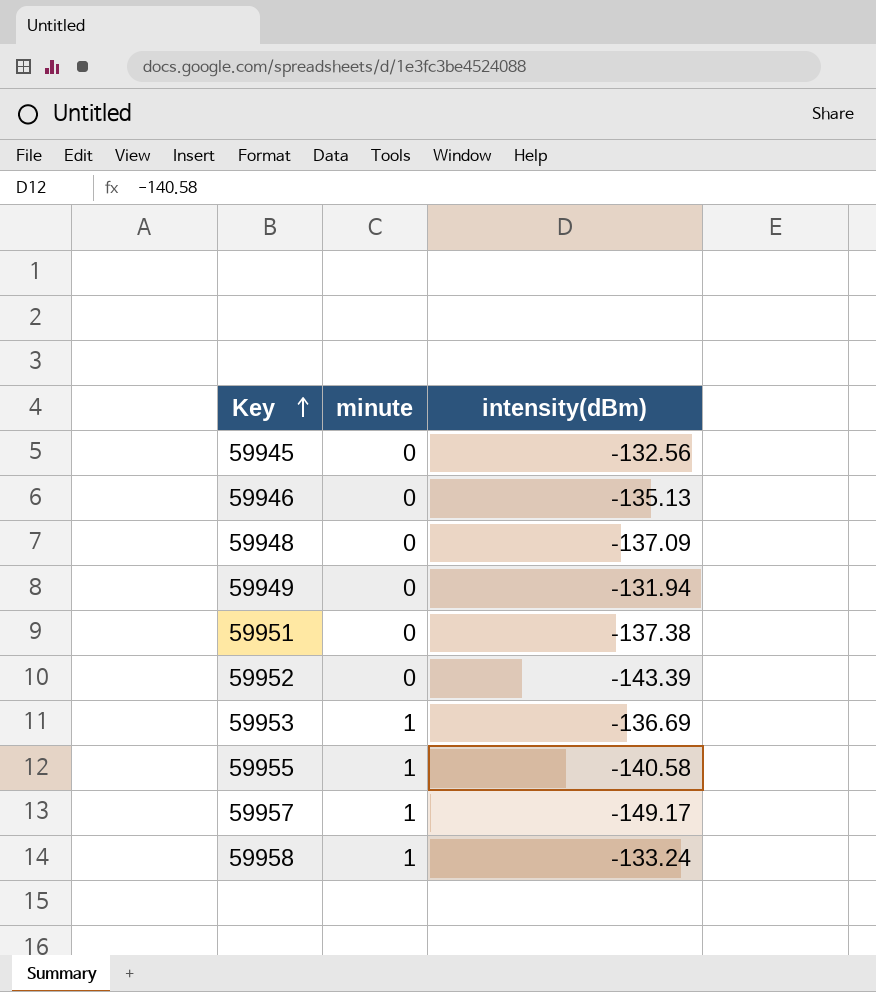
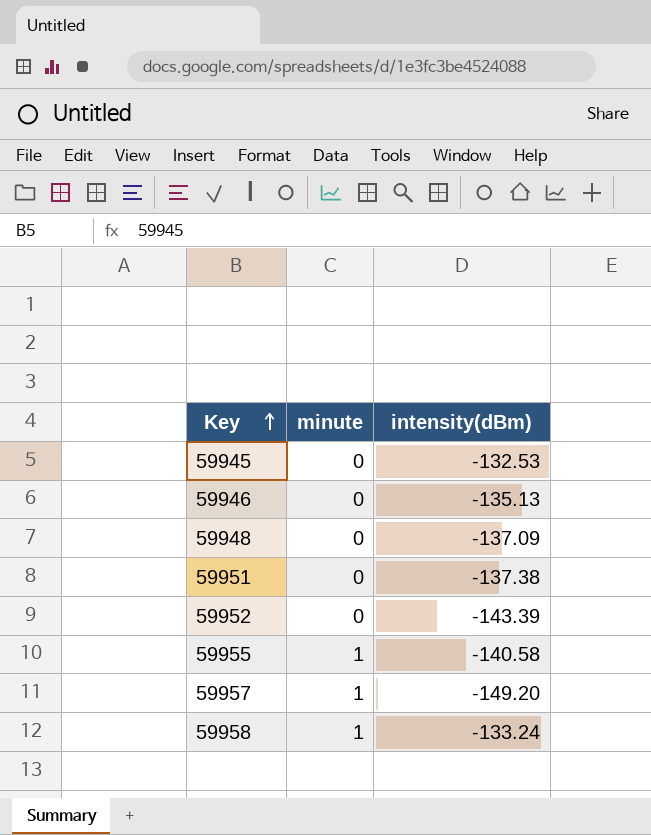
row 59949: 0 | -131.94 -> none
row 59953: 1 | -136.69 -> none
59945 | intensity(dBm): -132.56 -> -132.53
59957 | intensity(dBm): -149.17 -> -149.20

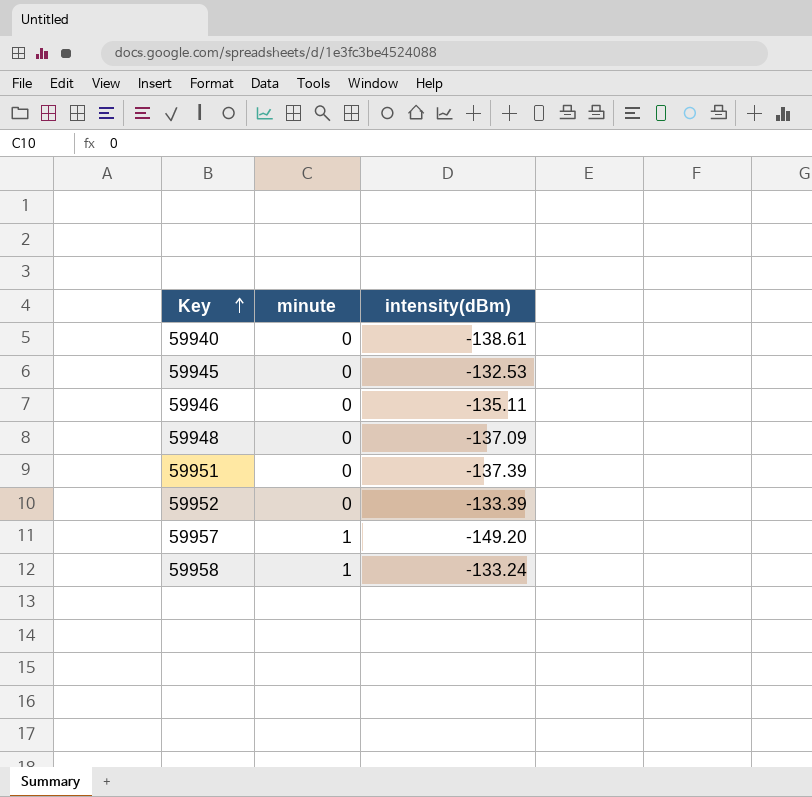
row 59955: 1 | -140.58 -> none
row 59940: none -> 0 | -138.61
59946 | intensity(dBm): -135.13 -> -135.11
59951 | intensity(dBm): -137.38 -> -137.39
59952 | intensity(dBm): -143.39 -> -133.39

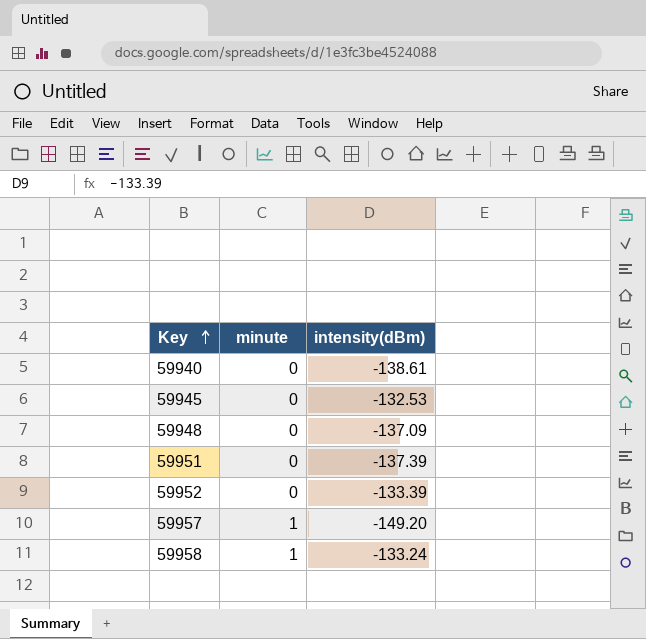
row 59946: 0 | -135.11 -> none

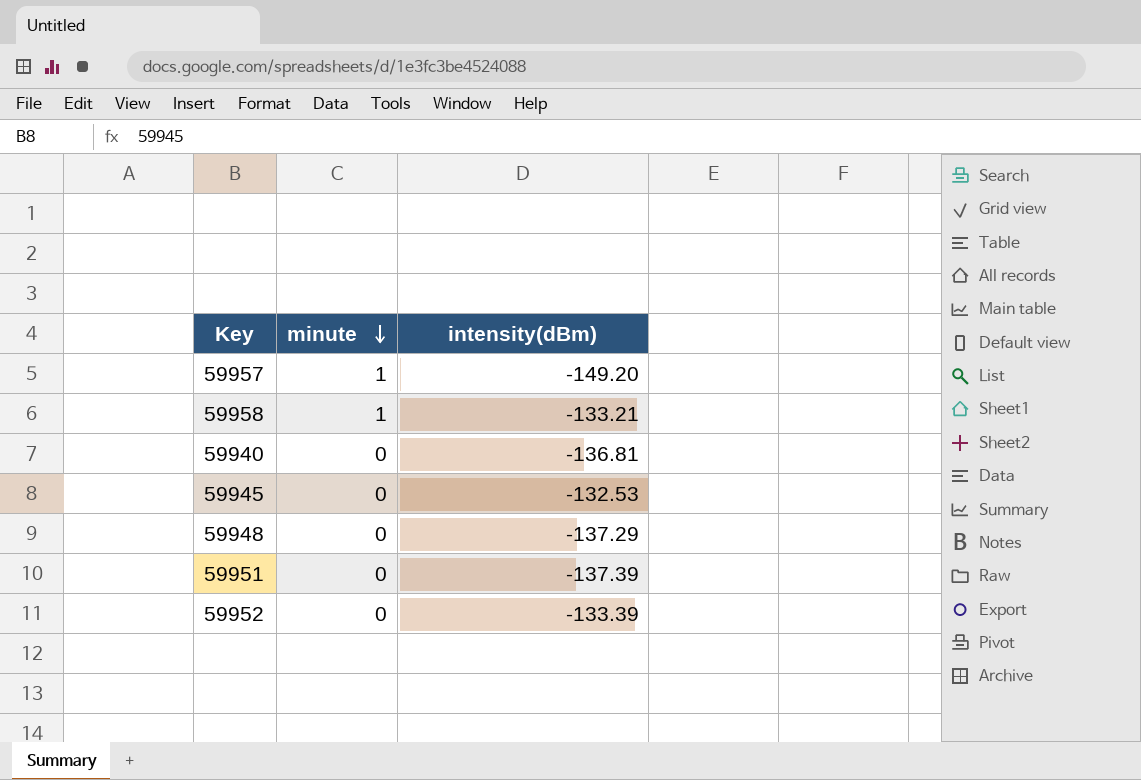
row order: Key ascending -> minute descending
59958 | intensity(dBm): -133.24 -> -133.21
59940 | intensity(dBm): -138.61 -> -136.81
59948 | intensity(dBm): -137.09 -> -137.29

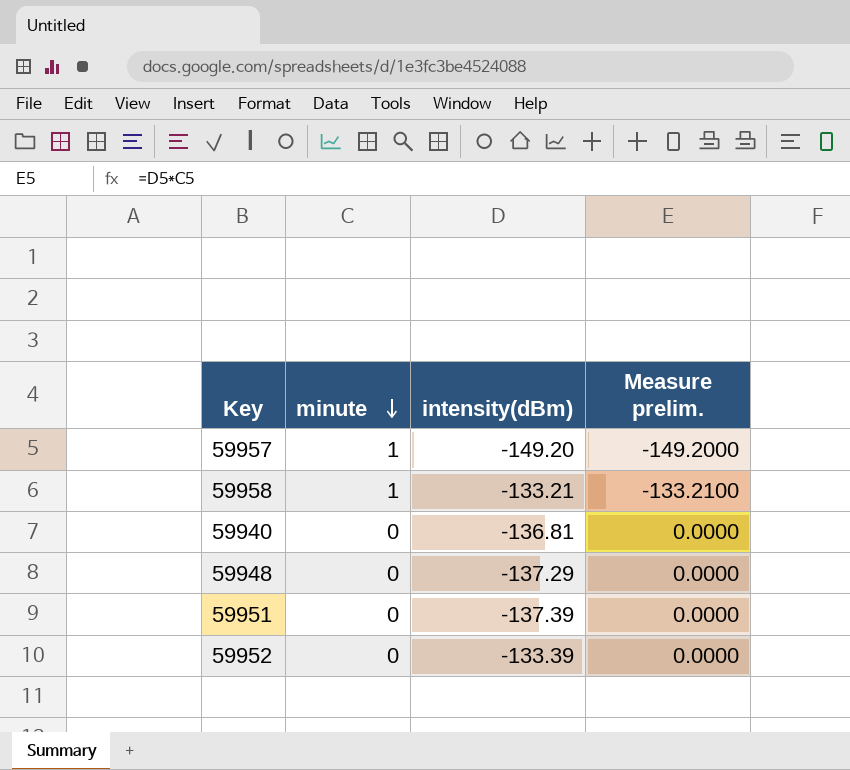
column Measure prelim. | formula: none -> [minute] * [intensity(dBm)]
row 59945: 0 | -132.53 -> none

